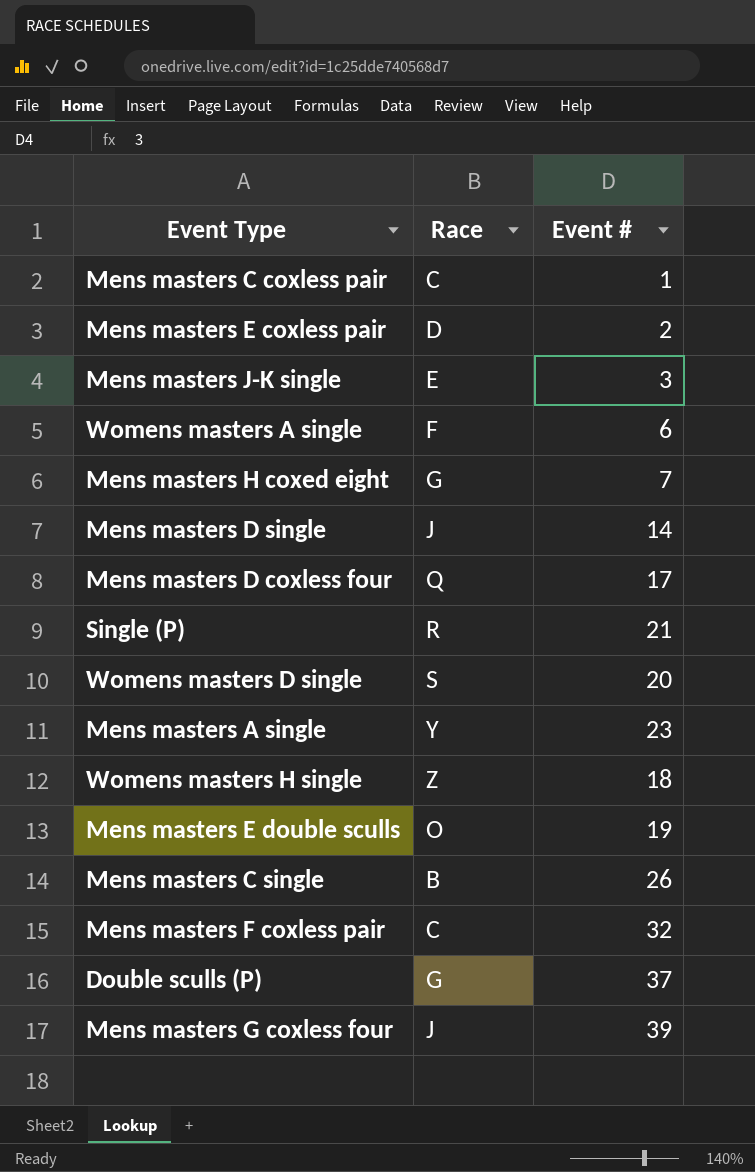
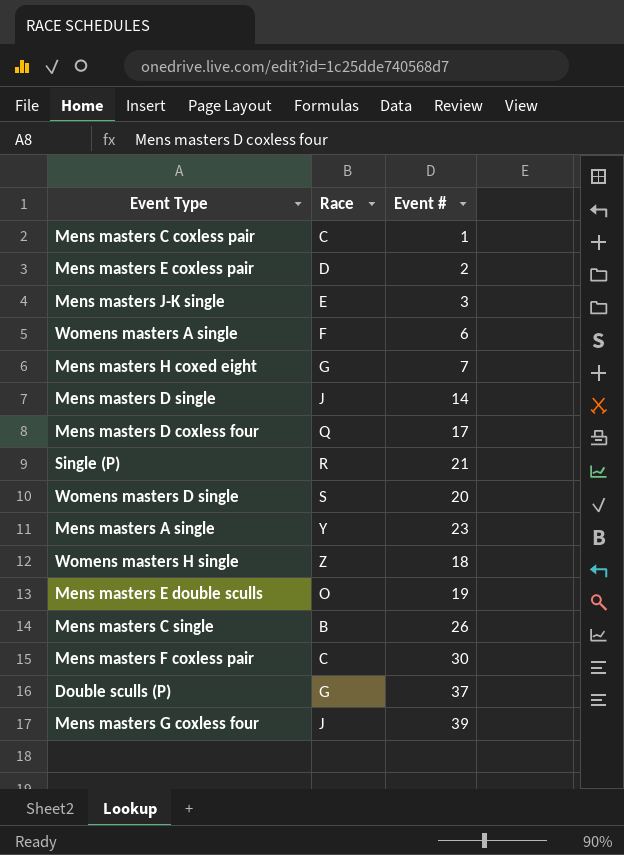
Mens masters F coxless pair | Event #: 32 -> 30

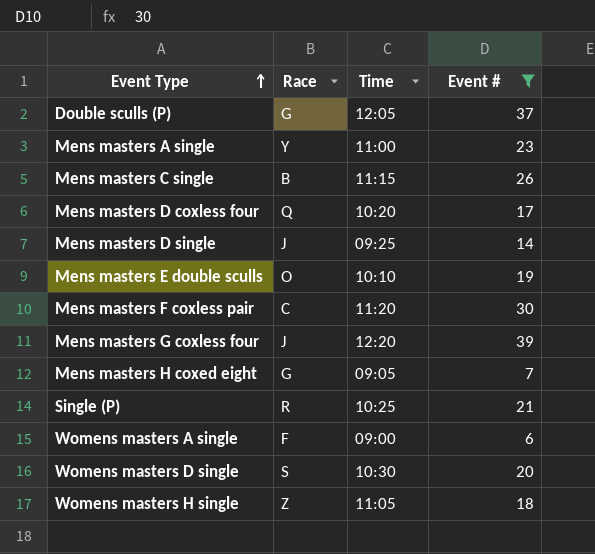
filter: none -> Event # >= 6
row order: none -> Event Type ascending
column Time | position: none -> 3

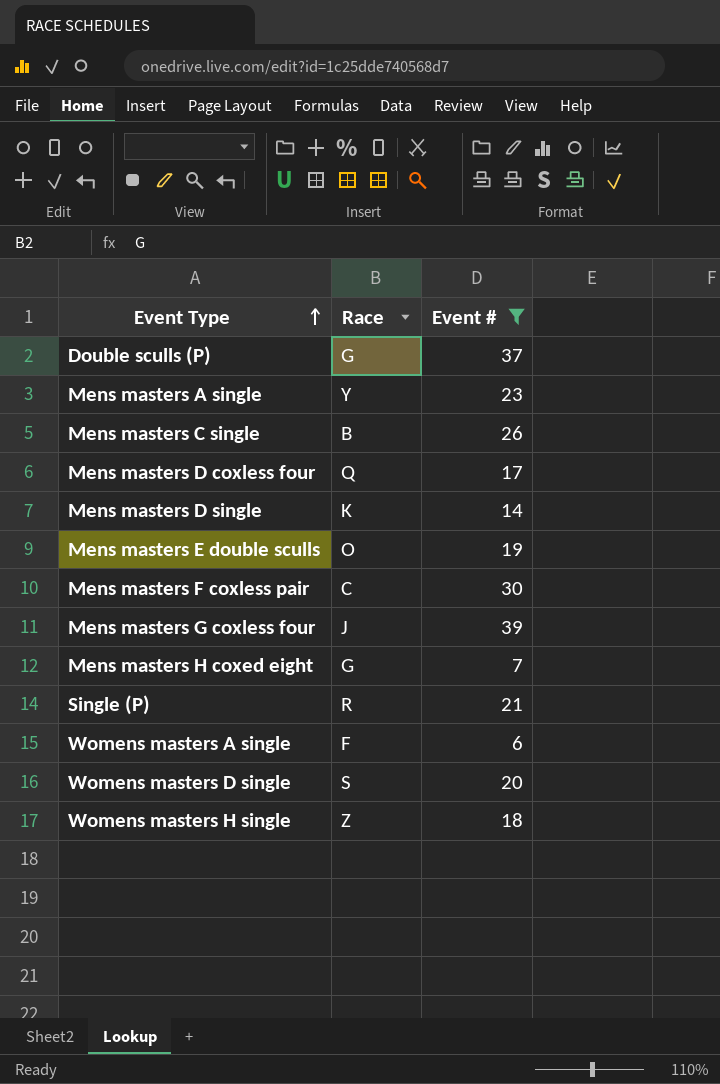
column Time | position: 3 -> none
Mens masters D single | Race: J -> K

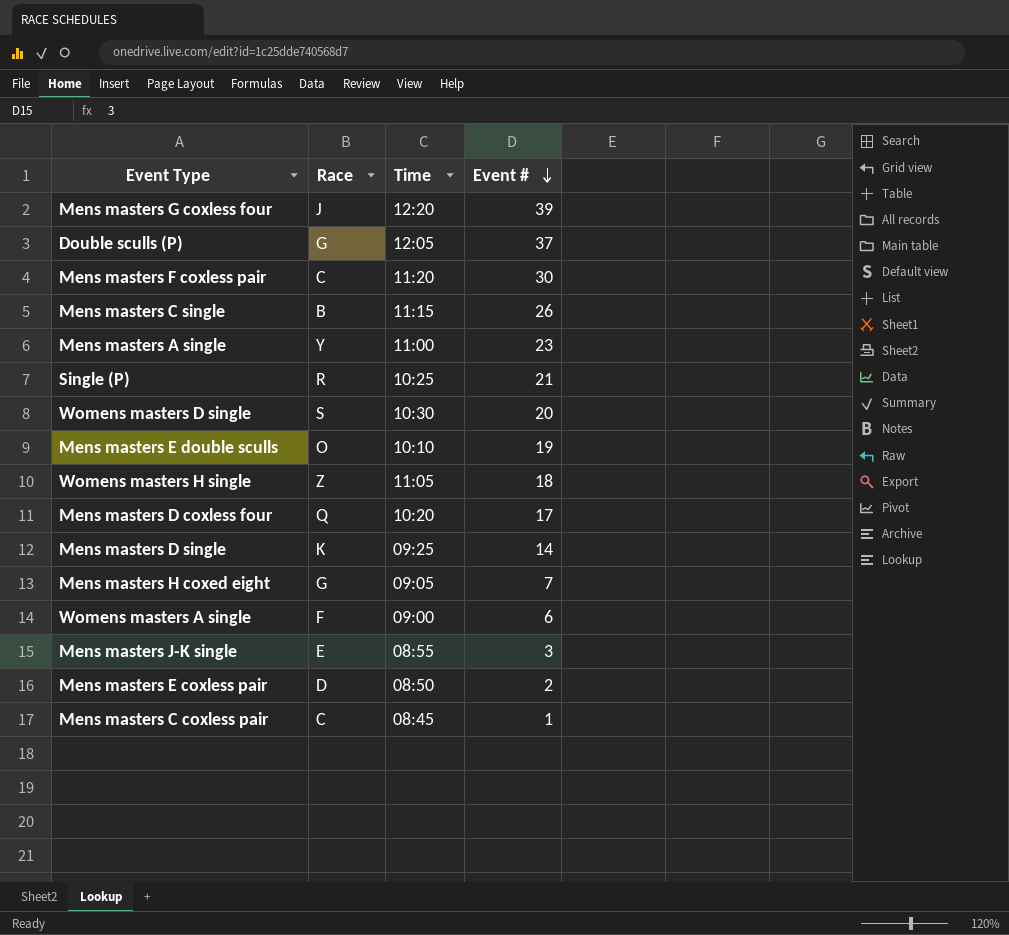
filter: Event # >= 6 -> none
row order: Event Type ascending -> Event # descending
column Time | position: none -> 3

